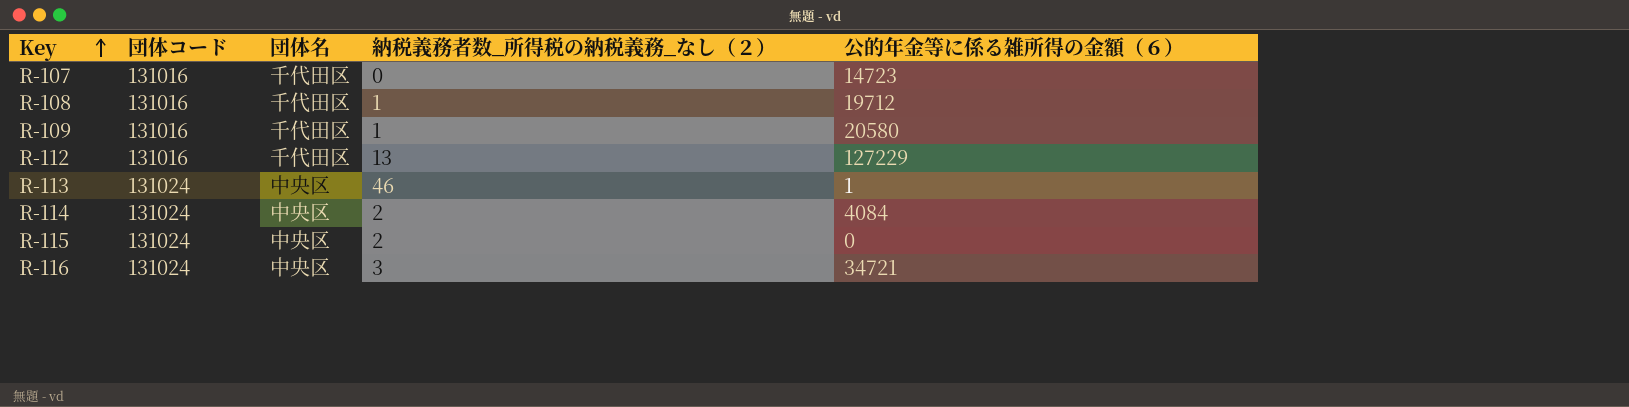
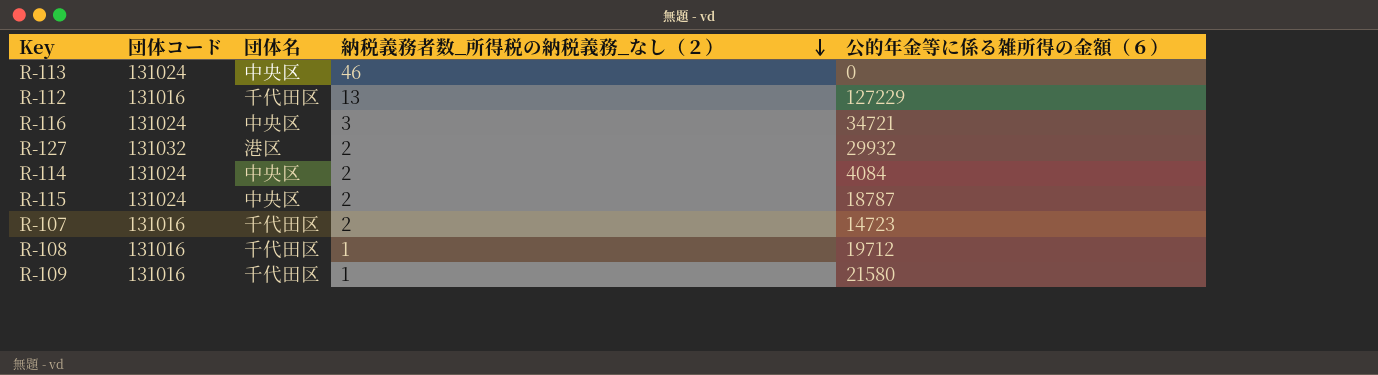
row order: Key ascending -> 納税義務者数_所得税の納税義務_なし（２） descending
R-113 | 公的年金等に係る雑所得の金額（６）: 1 -> 0
row R-127: none -> 131032 | 港区 | 2 | 29932
R-115 | 公的年金等に係る雑所得の金額（６）: 0 -> 18787
R-107 | 納税義務者数_所得税の納税義務_なし（２）: 0 -> 2
R-109 | 公的年金等に係る雑所得の金額（６）: 20580 -> 21580

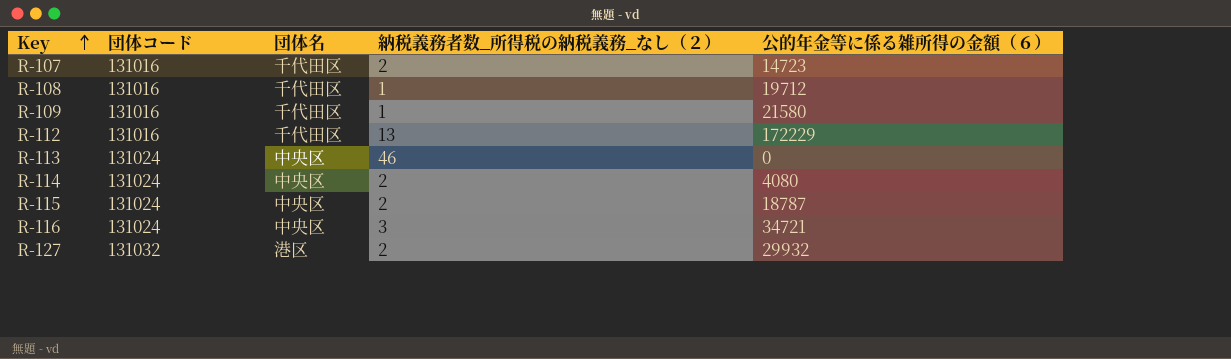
row order: 納税義務者数_所得税の納税義務_なし（２） descending -> Key ascending
R-112 | 公的年金等に係る雑所得の金額（６）: 127229 -> 172229
R-114 | 公的年金等に係る雑所得の金額（６）: 4084 -> 4080

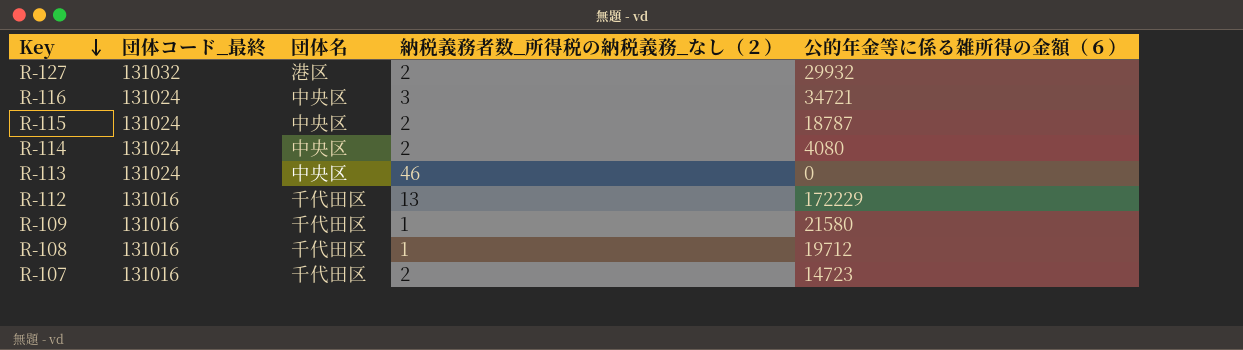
row order: Key ascending -> Key descending
column name: 団体コード -> 団体コード_最終

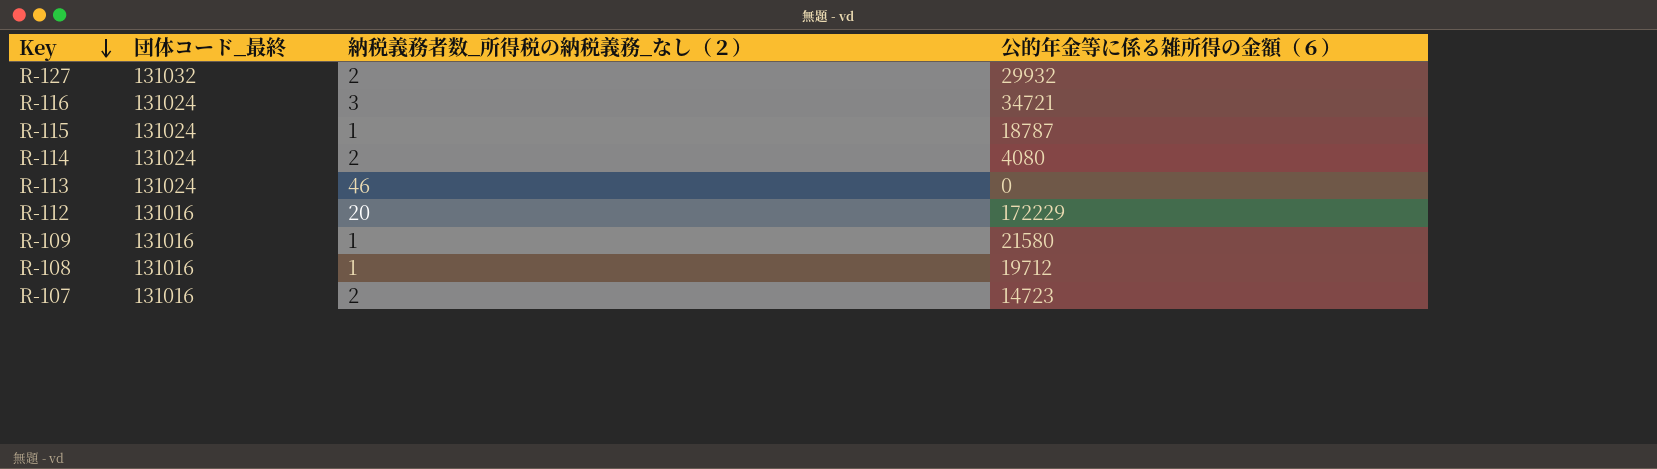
column 団体名 | position: 3 -> none
R-115 | 納税義務者数_所得税の納税義務_なし（２）: 2 -> 1
R-112 | 納税義務者数_所得税の納税義務_なし（２）: 13 -> 20

